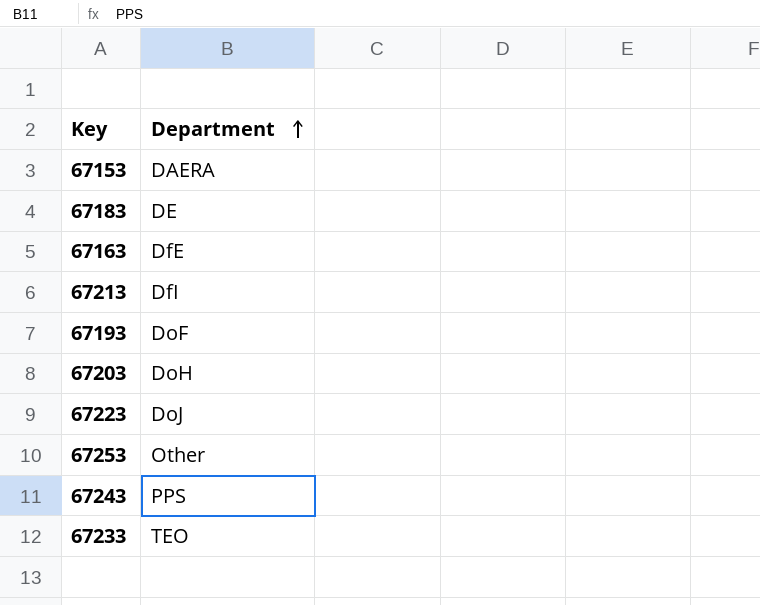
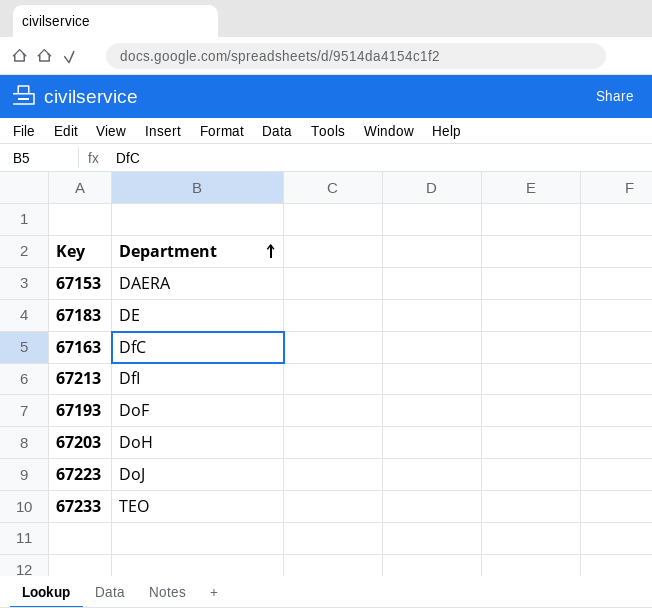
row 67253: Other -> none
row 67243: PPS -> none
67163 | Department: DfE -> DfC

